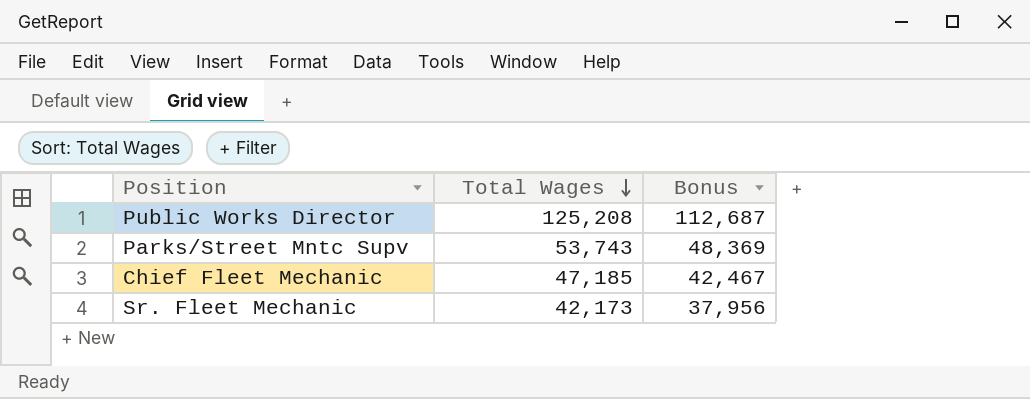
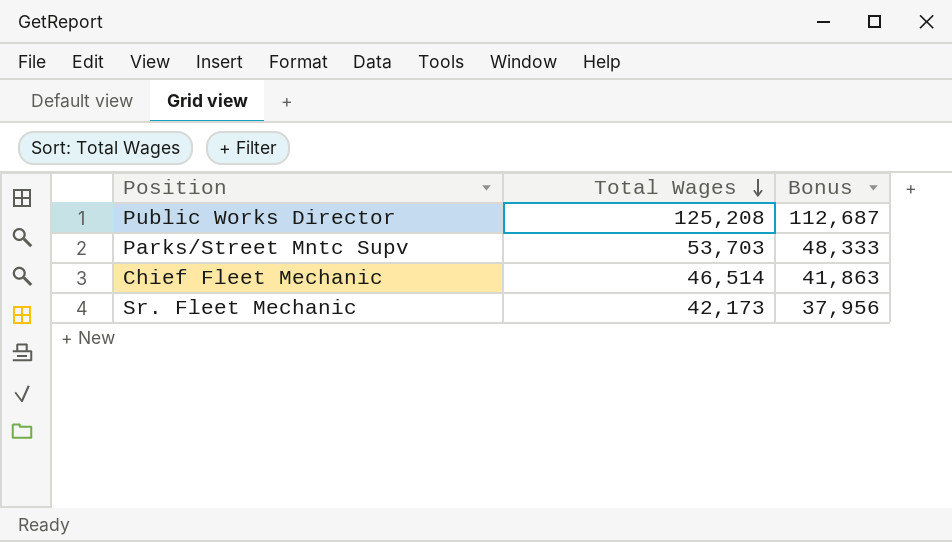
Parks/Street Mntc Supv | Total Wages: 53,743 -> 53,703
Parks/Street Mntc Supv | Bonus: 48,369 -> 48,333
Chief Fleet Mechanic | Total Wages: 47,185 -> 46,514
Chief Fleet Mechanic | Bonus: 42,467 -> 41,863

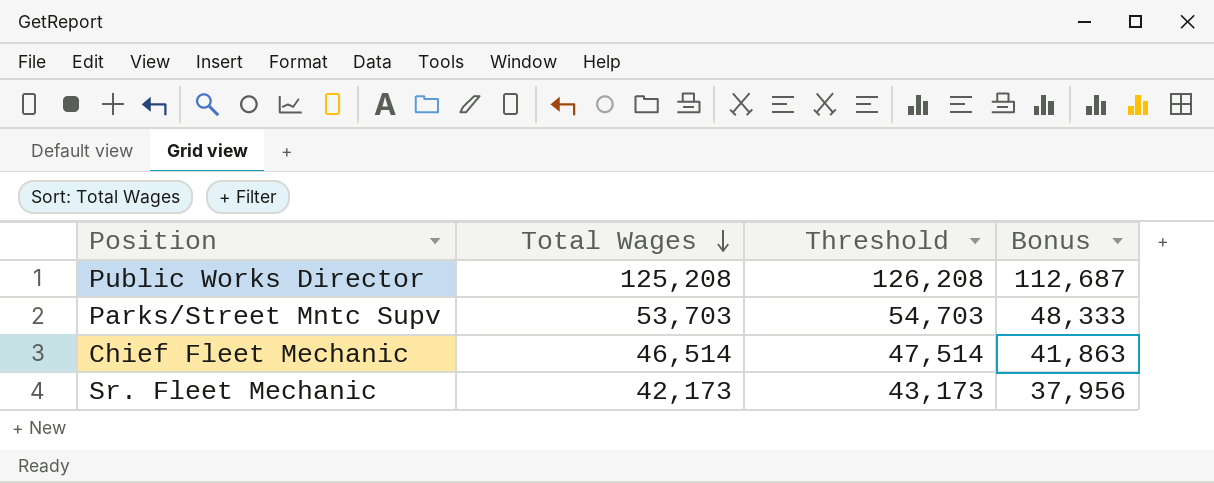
column Threshold | formula: none -> [Total Wages] + 1000

